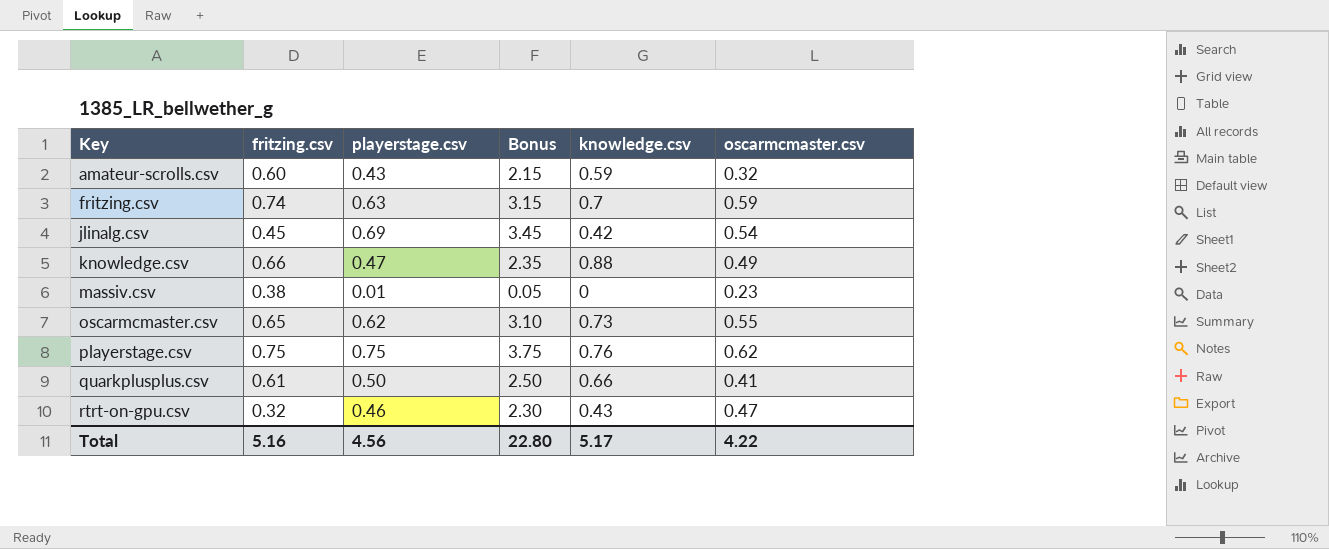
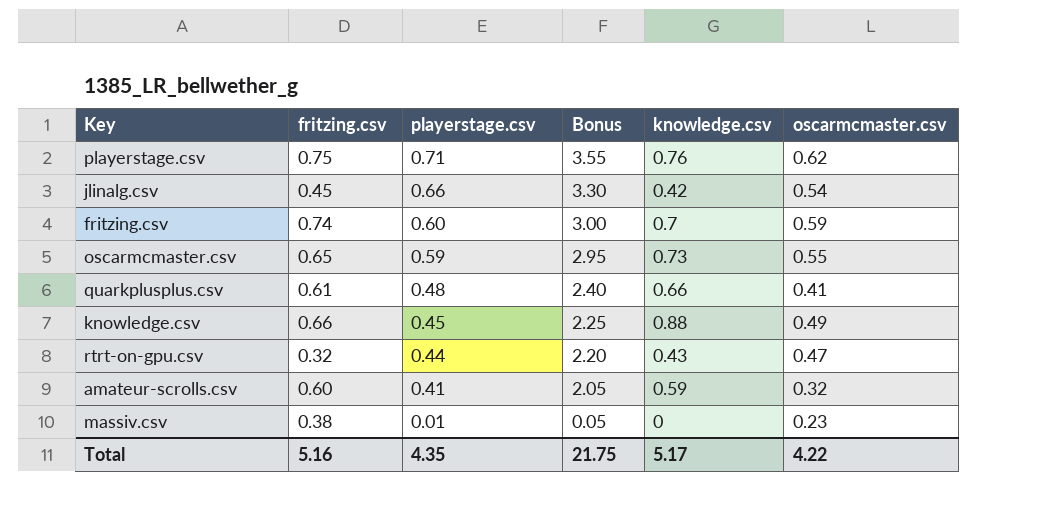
row order: Key ascending -> playerstage.csv descending
playerstage.csv | playerstage.csv: 0.75 -> 0.71
playerstage.csv | Bonus: 3.75 -> 3.55
jlinalg.csv | playerstage.csv: 0.69 -> 0.66
jlinalg.csv | Bonus: 3.45 -> 3.30
fritzing.csv | playerstage.csv: 0.63 -> 0.60
fritzing.csv | Bonus: 3.15 -> 3.00
oscarmcmaster.csv | playerstage.csv: 0.62 -> 0.59
oscarmcmaster.csv | Bonus: 3.10 -> 2.95
quarkplusplus.csv | playerstage.csv: 0.50 -> 0.48
quarkplusplus.csv | Bonus: 2.50 -> 2.40
knowledge.csv | playerstage.csv: 0.47 -> 0.45
knowledge.csv | Bonus: 2.35 -> 2.25
rtrt-on-gpu.csv | playerstage.csv: 0.46 -> 0.44
rtrt-on-gpu.csv | Bonus: 2.30 -> 2.20
amateur-scrolls.csv | playerstage.csv: 0.43 -> 0.41
amateur-scrolls.csv | Bonus: 2.15 -> 2.05
Total | playerstage.csv: 4.56 -> 4.35
Total | Bonus: 22.80 -> 21.75

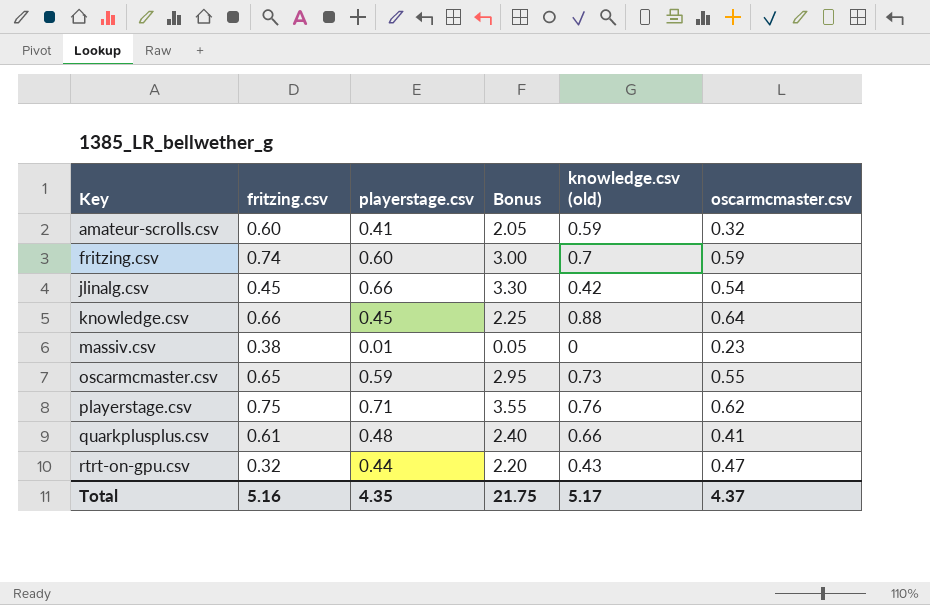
row order: playerstage.csv descending -> Key ascending
column name: knowledge.csv -> knowledge.csv (old)
knowledge.csv | oscarmcmaster.csv: 0.49 -> 0.64
Total | oscarmcmaster.csv: 4.22 -> 4.37

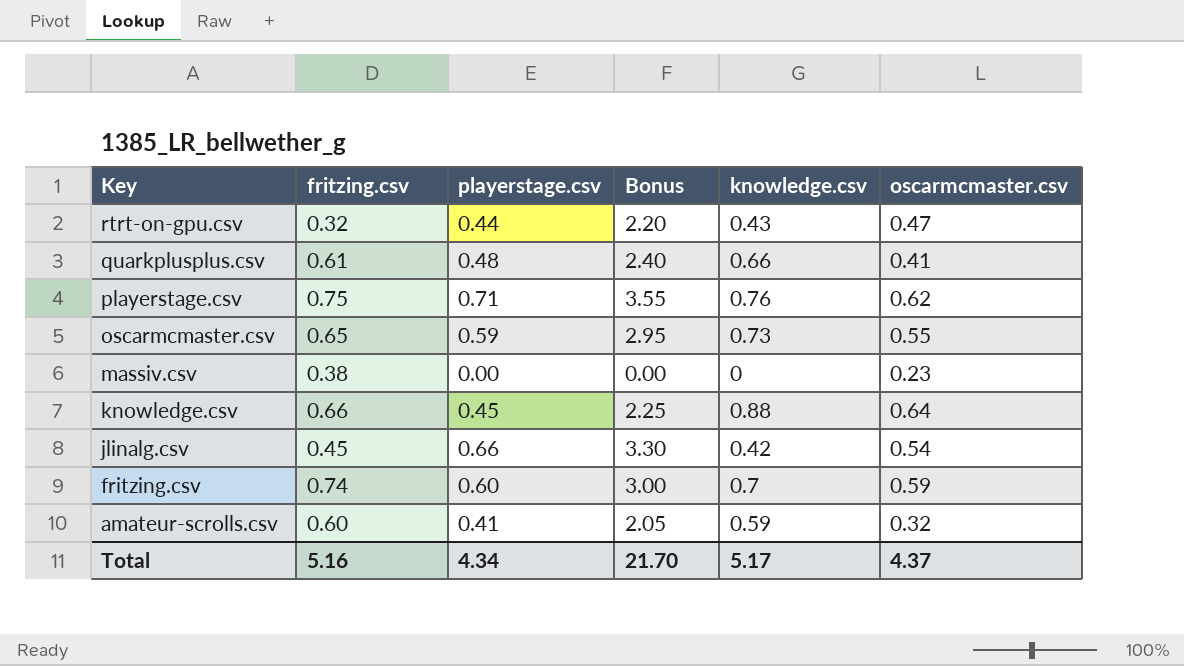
row order: Key ascending -> Key descending
column name: knowledge.csv (old) -> knowledge.csv
massiv.csv | playerstage.csv: 0.01 -> 0.00
massiv.csv | Bonus: 0.05 -> 0.00
Total | playerstage.csv: 4.35 -> 4.34
Total | Bonus: 21.75 -> 21.70

